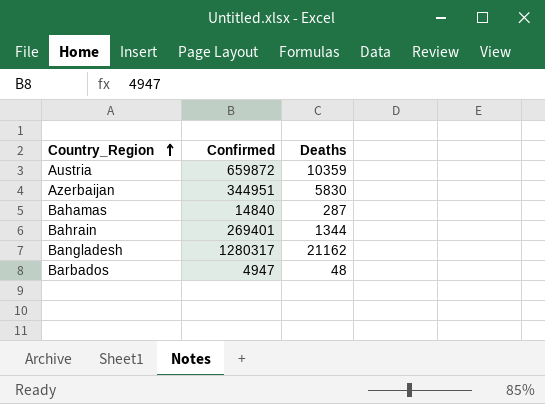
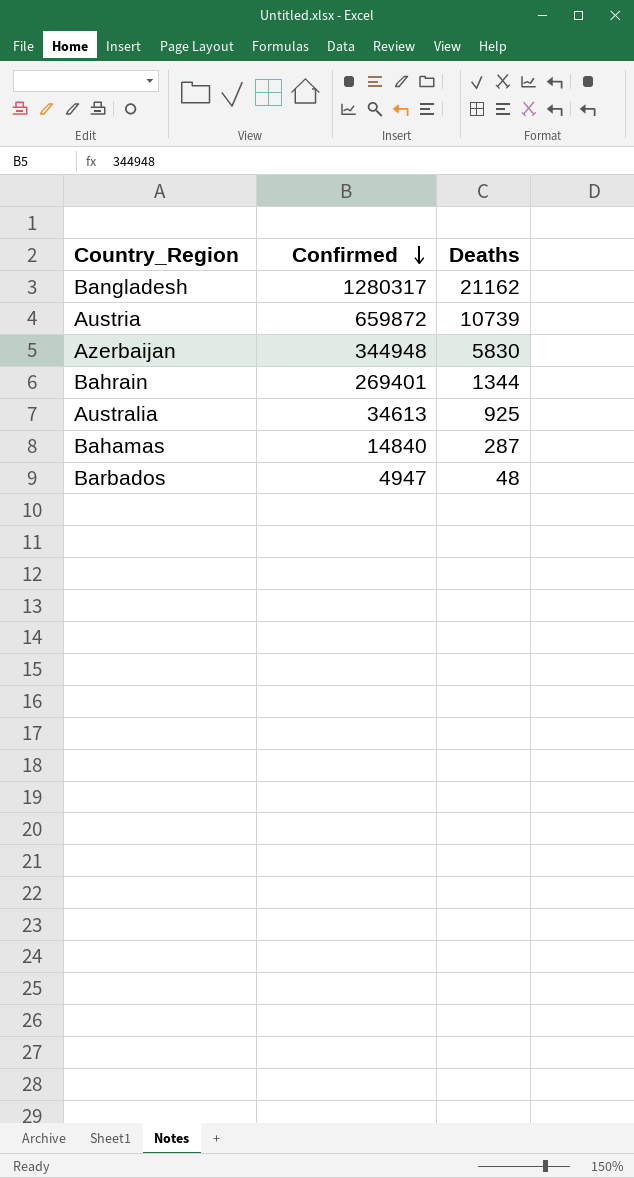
row order: Country_Region ascending -> Confirmed descending
Austria | Deaths: 10359 -> 10739
Azerbaijan | Confirmed: 344951 -> 344948
row Australia: none -> 34613 | 925

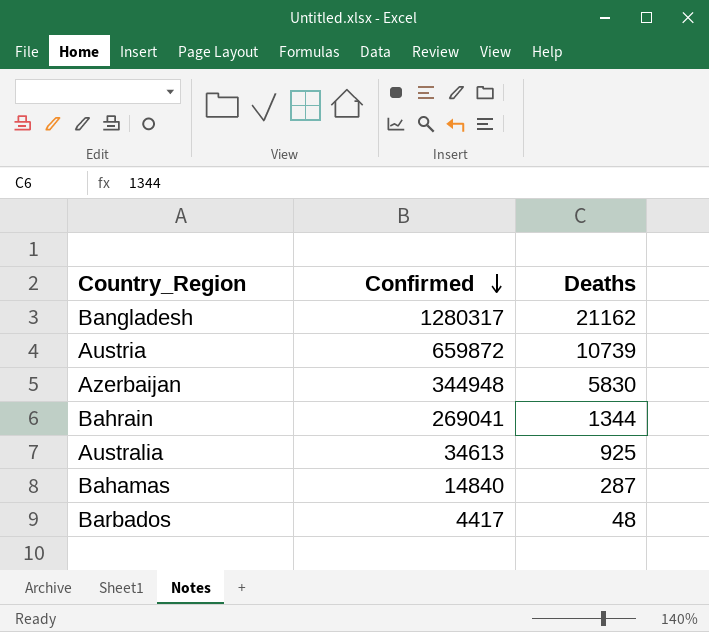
Bahrain | Confirmed: 269401 -> 269041
Barbados | Confirmed: 4947 -> 4417

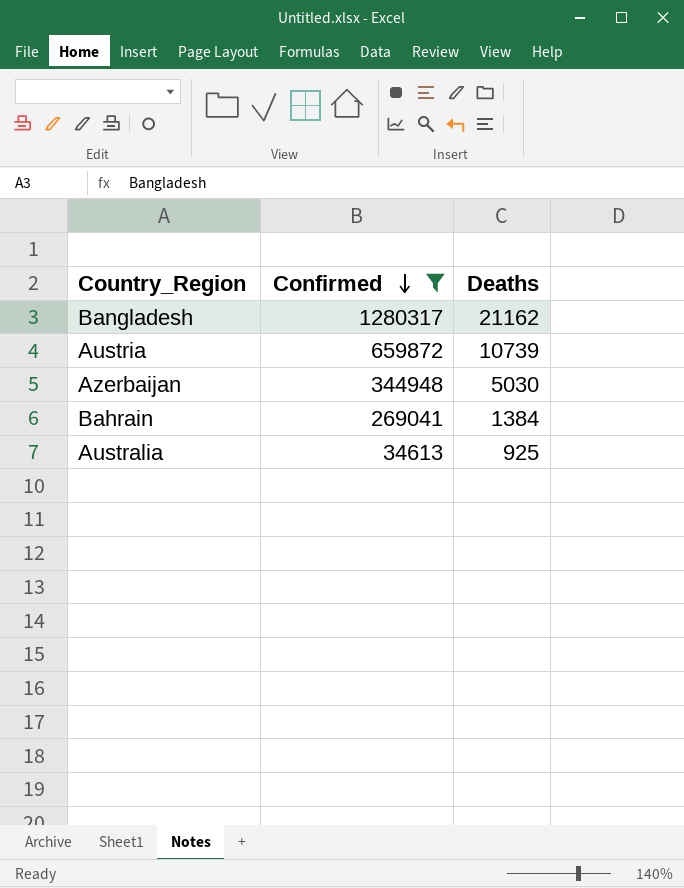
filter: none -> Confirmed >= 34613
Azerbaijan | Deaths: 5830 -> 5030
Bahrain | Deaths: 1344 -> 1384

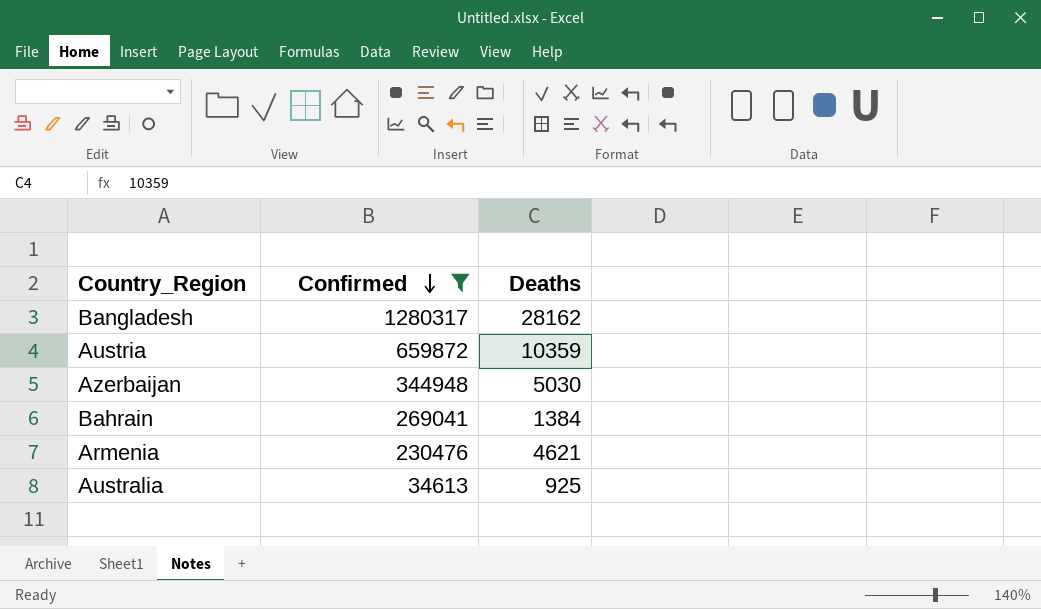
Bangladesh | Deaths: 21162 -> 28162
Austria | Deaths: 10739 -> 10359
row Armenia: none -> 230476 | 4621

